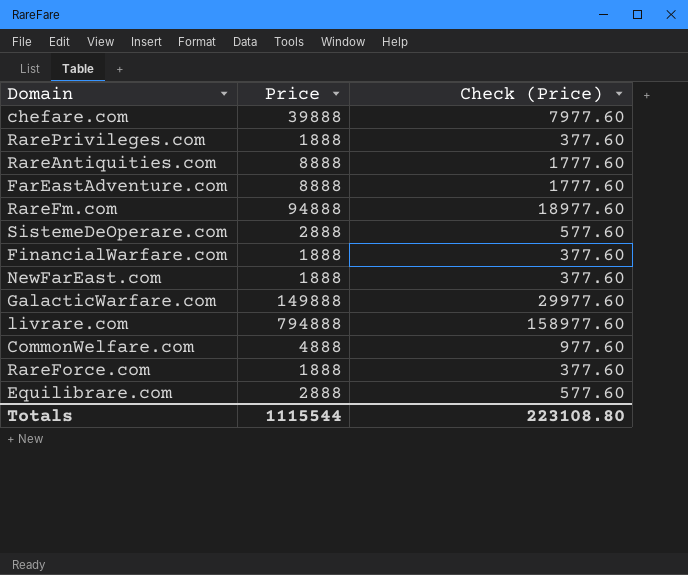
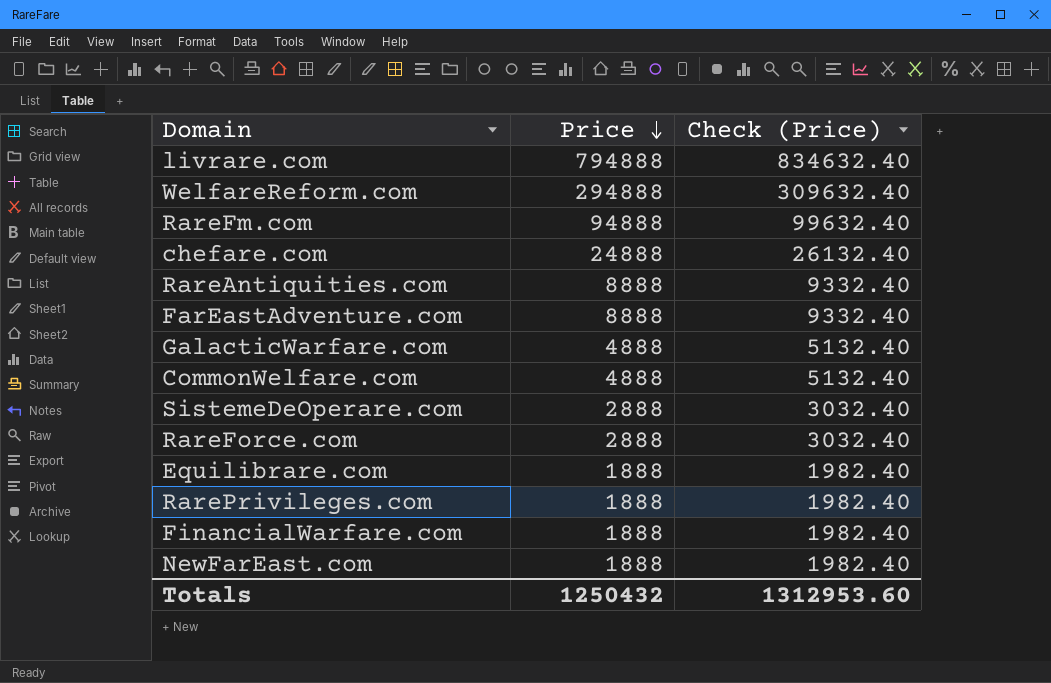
row order: none -> Price descending
column Check (Price) | formula: [Price] * 0.2 -> [Price] * 1.05
row WelfareReform.com: none -> 294888 | 309632.40
chefare.com | Price: 39888 -> 24888
GalacticWarfare.com | Price: 149888 -> 4888
RareForce.com | Price: 1888 -> 2888
Equilibrare.com | Price: 2888 -> 1888
Totals | Price: 1115544 -> 1250432
Totals | Check (Price): 223108.80 -> 1312953.60

